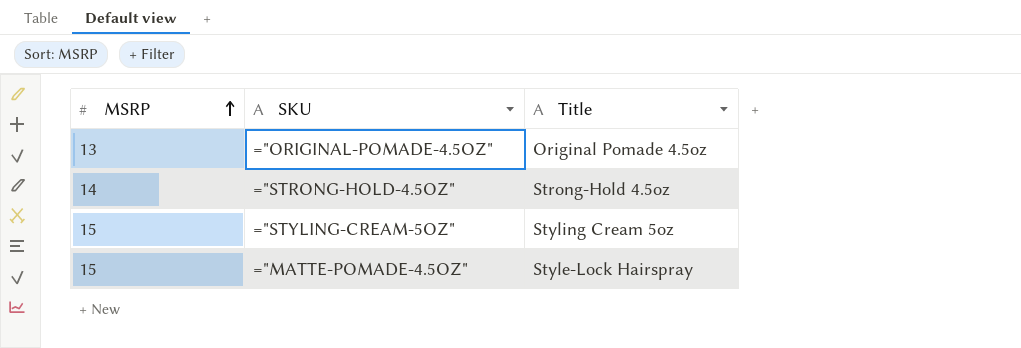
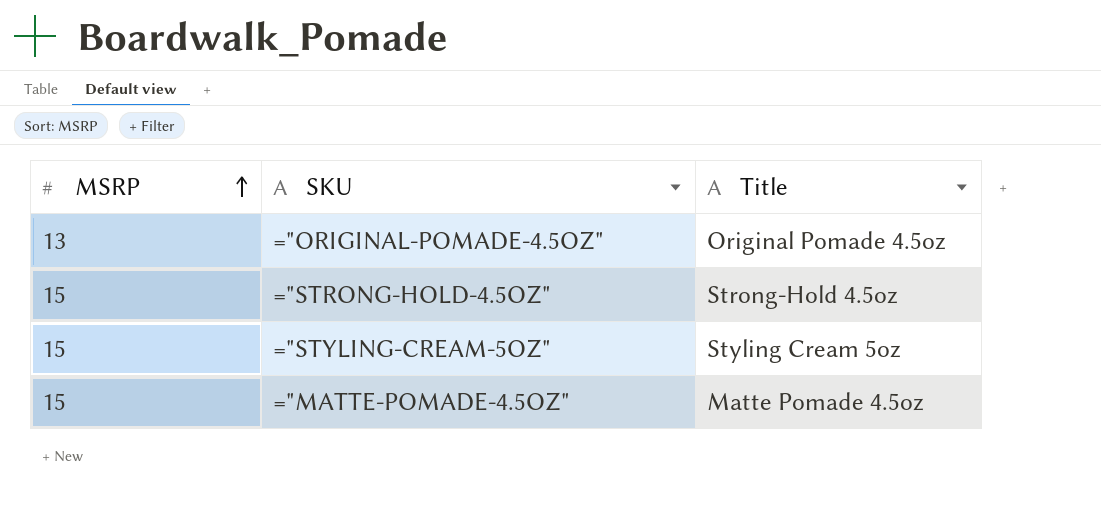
="STRONG-HOLD-4.5OZ" | MSRP: 14 -> 15
="MATTE-POMADE-4.5OZ" | Title: Style-Lock Hairspray -> Matte Pomade 4.5oz

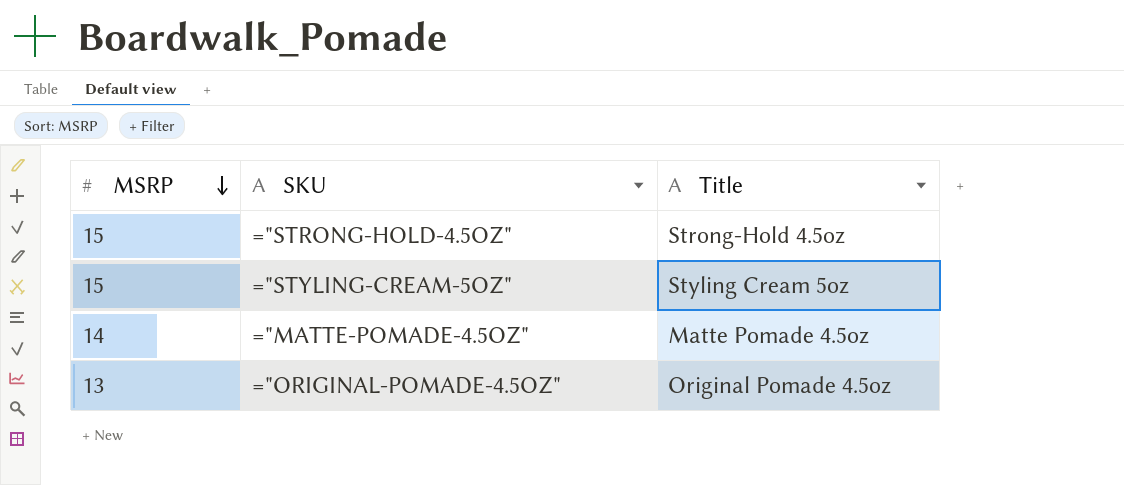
row order: MSRP ascending -> MSRP descending
="MATTE-POMADE-4.5OZ" | MSRP: 15 -> 14

